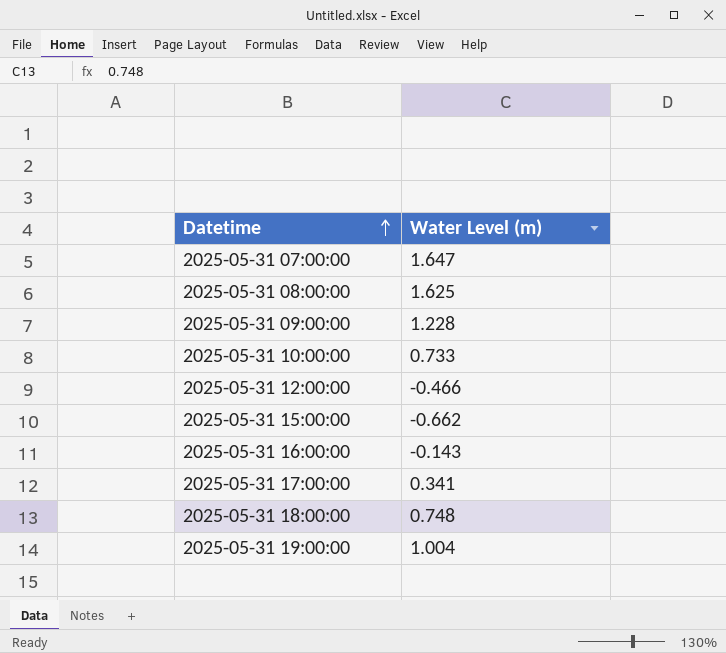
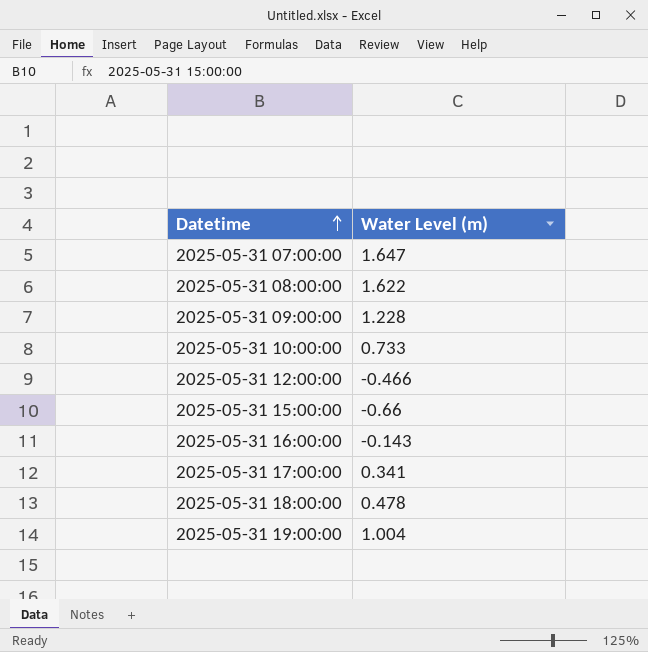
2025-05-31 08:00:00 | Water Level (m): 1.625 -> 1.622
2025-05-31 15:00:00 | Water Level (m): -0.662 -> -0.66
2025-05-31 18:00:00 | Water Level (m): 0.748 -> 0.478

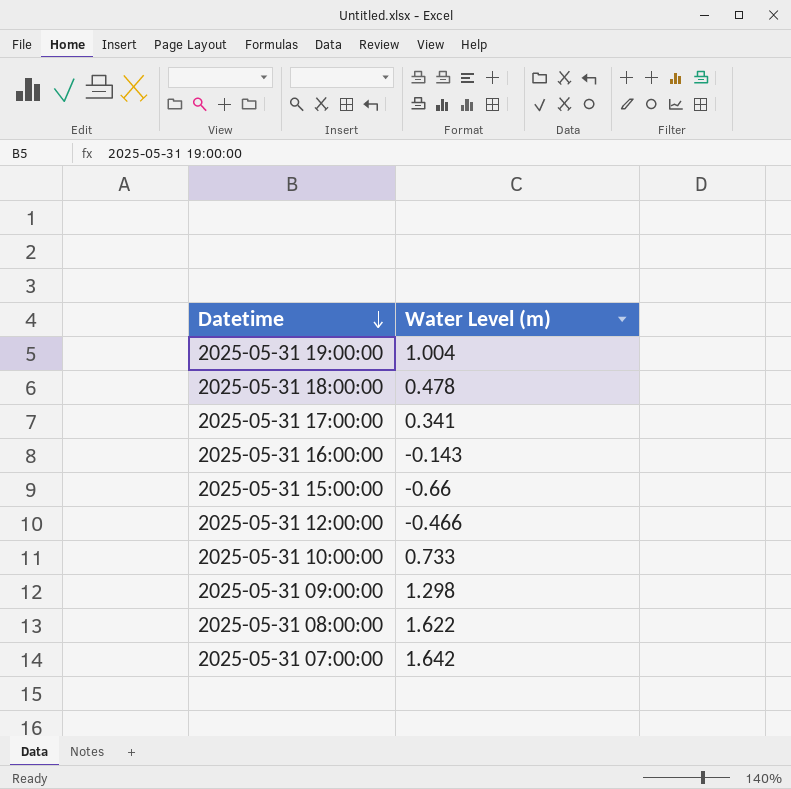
row order: Datetime ascending -> Datetime descending
2025-05-31 09:00:00 | Water Level (m): 1.228 -> 1.298
2025-05-31 07:00:00 | Water Level (m): 1.647 -> 1.642

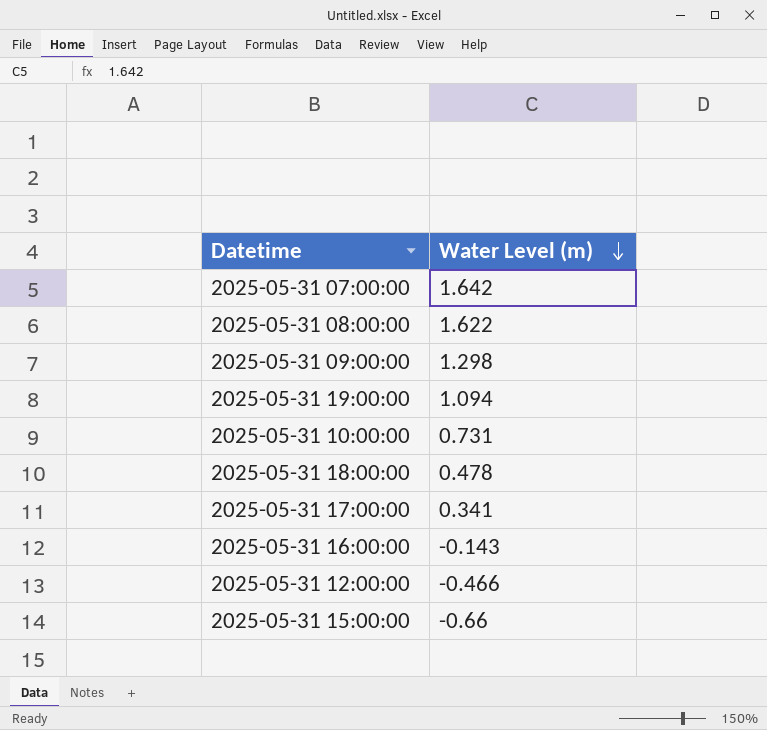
row order: Datetime descending -> Water Level (m) descending
2025-05-31 19:00:00 | Water Level (m): 1.004 -> 1.094
2025-05-31 10:00:00 | Water Level (m): 0.733 -> 0.731

